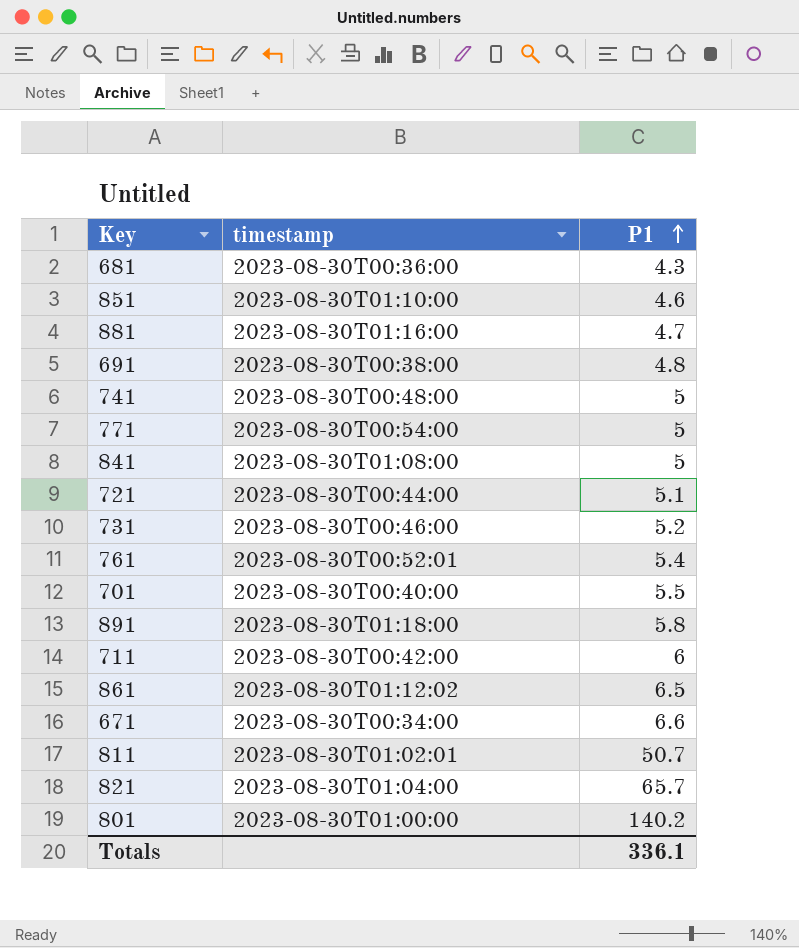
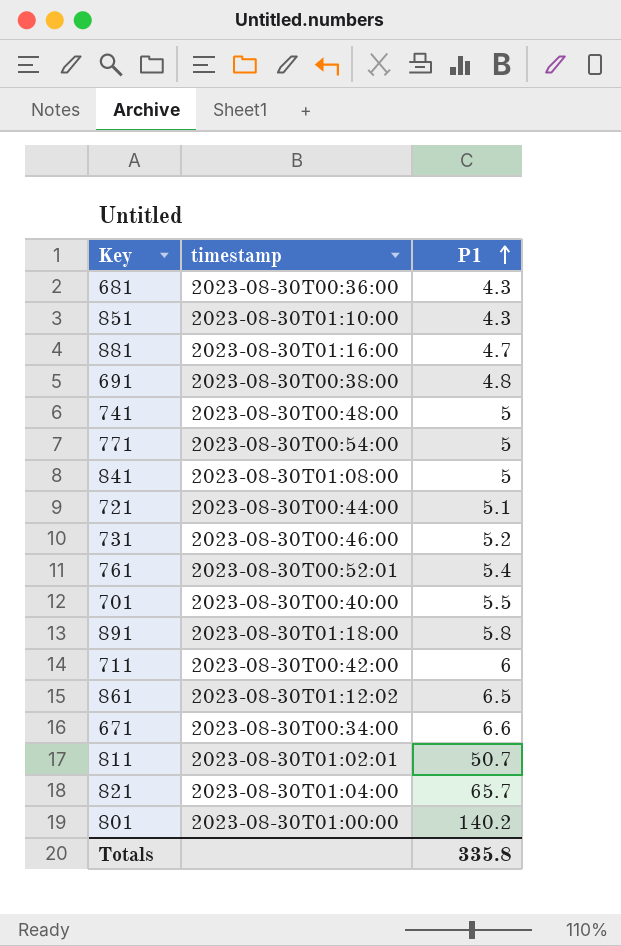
851 | P1: 4.6 -> 4.3
Totals | P1: 336.1 -> 335.8

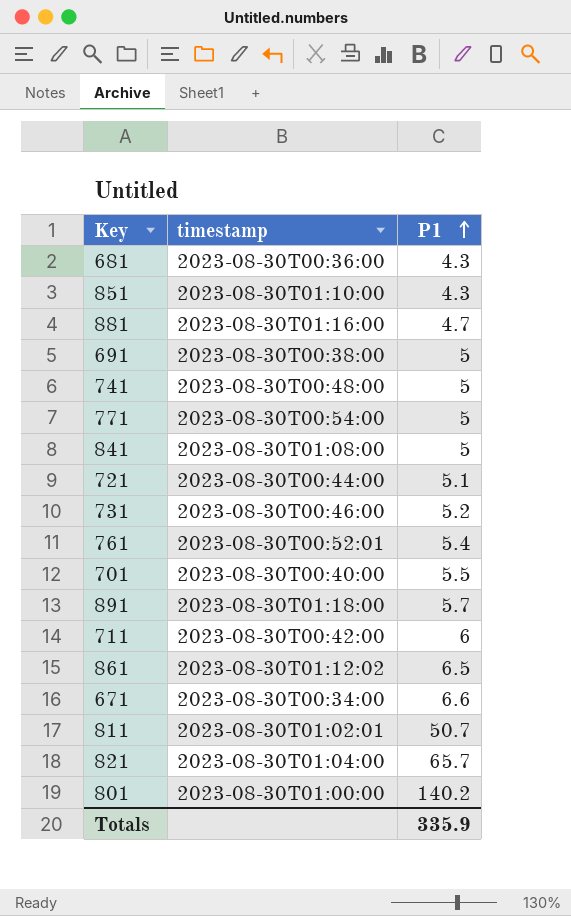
691 | P1: 4.8 -> 5
891 | P1: 5.8 -> 5.7
Totals | P1: 335.8 -> 335.9

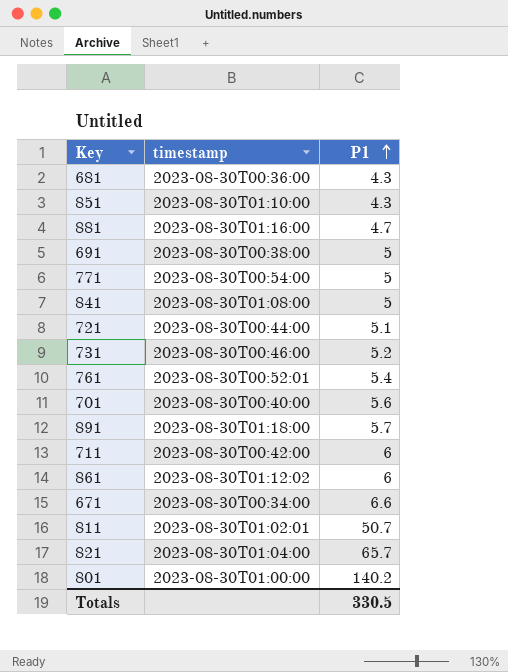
row 741: 2023-08-30T00:48:00 | 5 -> none
701 | P1: 5.5 -> 5.6
861 | P1: 6.5 -> 6
Totals | P1: 335.9 -> 330.5

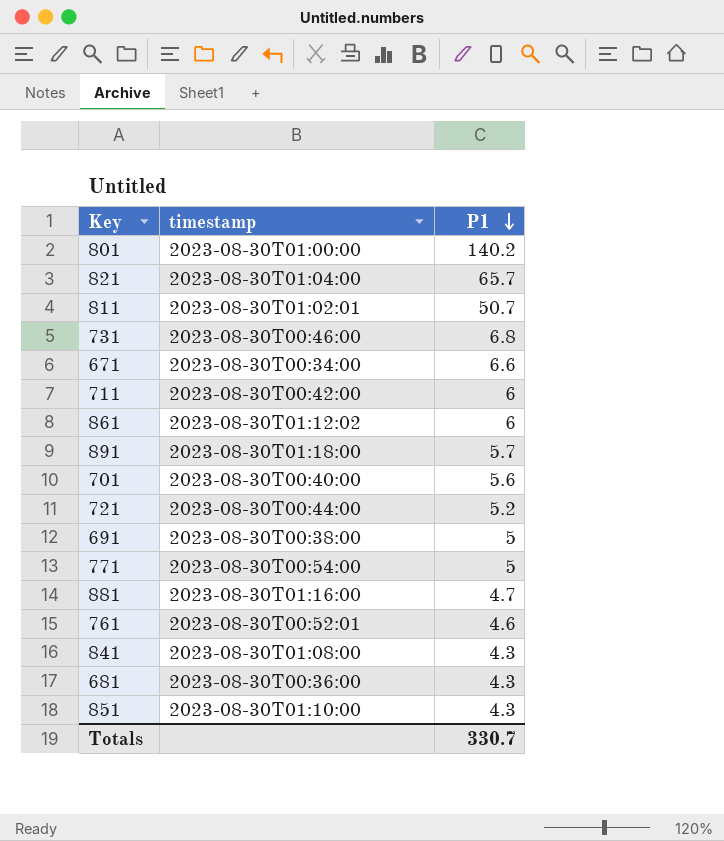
row order: P1 ascending -> P1 descending
731 | P1: 5.2 -> 6.8
721 | P1: 5.1 -> 5.2
761 | P1: 5.4 -> 4.6
841 | P1: 5 -> 4.3
Totals | P1: 330.5 -> 330.7

